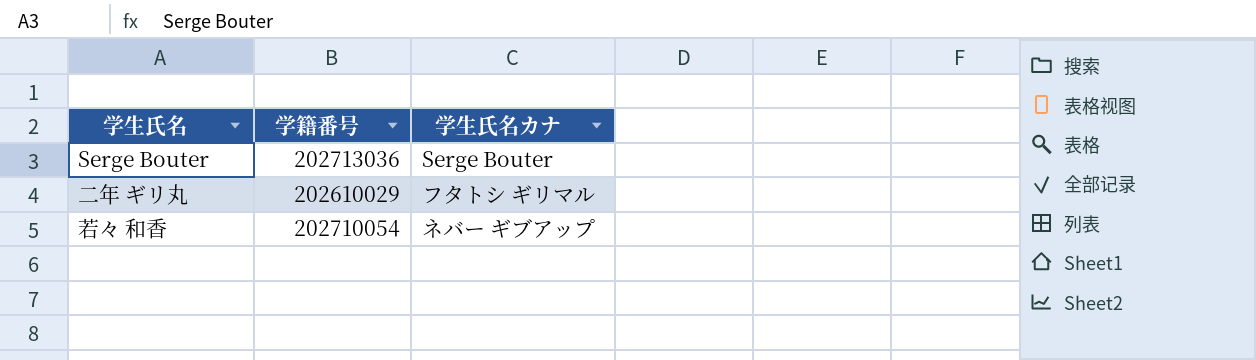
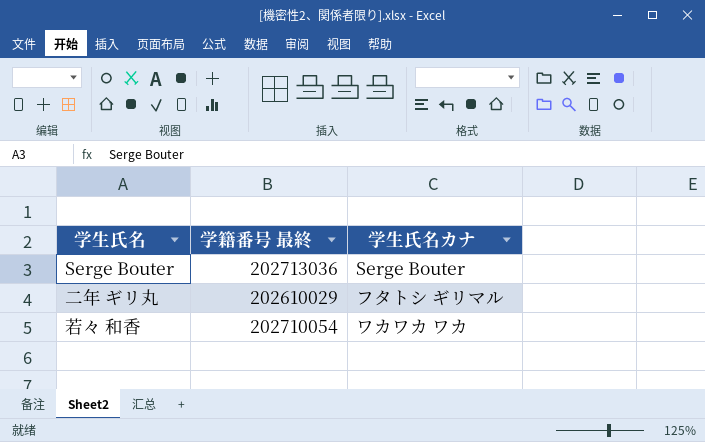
column name: 学籍番号 -> 学籍番号 最終
若々 和香 | 学生氏名カナ: ネバー ギブアップ -> ワカワカ ワカ

